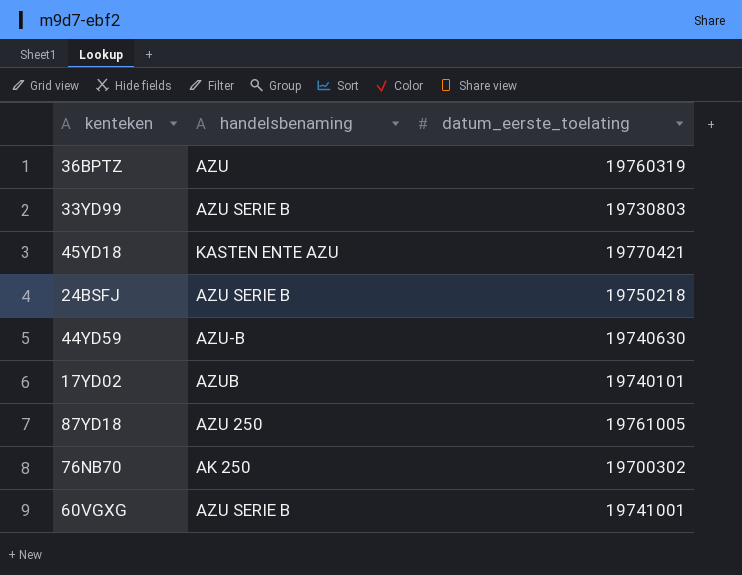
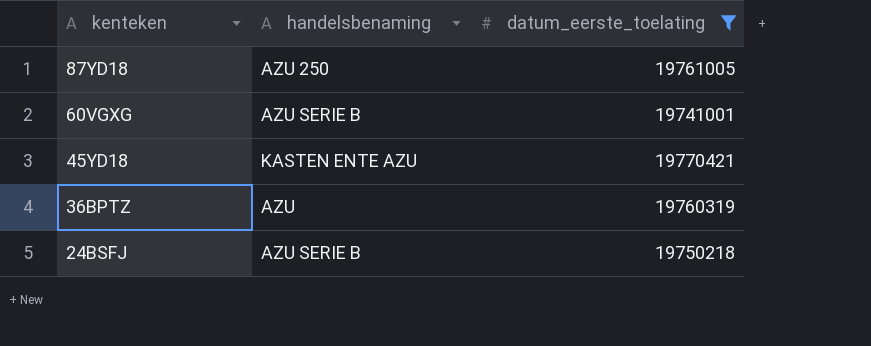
filter: none -> datum_eerste_toelating >= 19741001
row order: none -> kenteken descending

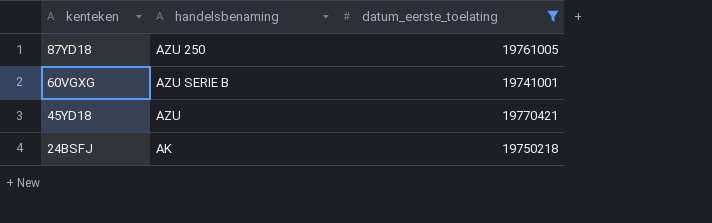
row 36BPTZ: AZU | 19760319 -> none
45YD18 | handelsbenaming: KASTEN ENTE AZU -> AZU
24BSFJ | handelsbenaming: AZU SERIE B -> AK

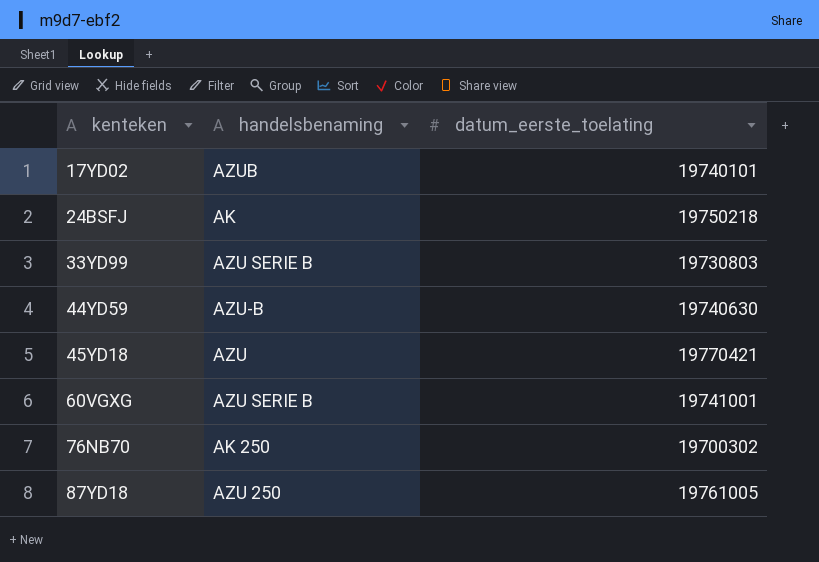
filter: datum_eerste_toelating >= 19741001 -> none
row order: kenteken descending -> kenteken ascending

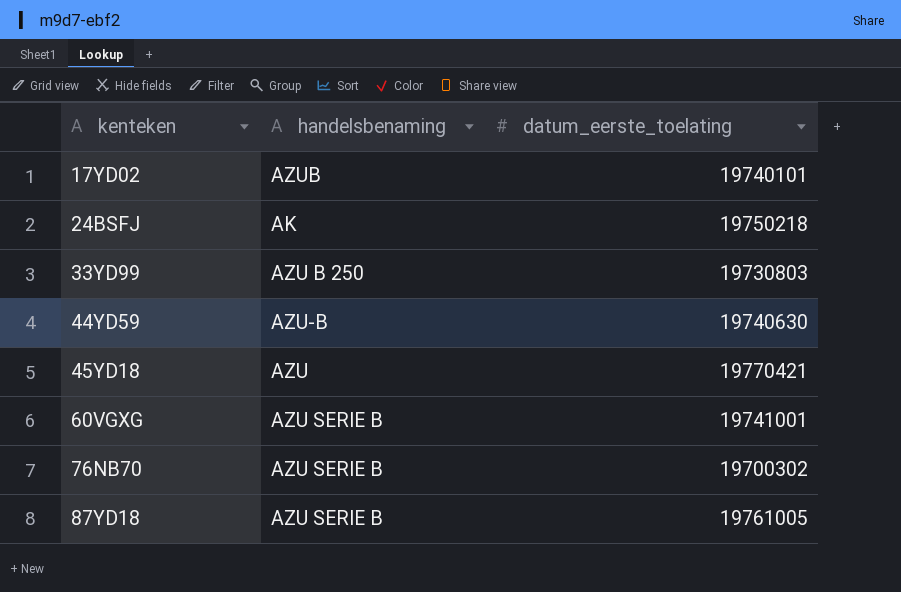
33YD99 | handelsbenaming: AZU SERIE B -> AZU B 250
76NB70 | handelsbenaming: AK 250 -> AZU SERIE B
87YD18 | handelsbenaming: AZU 250 -> AZU SERIE B

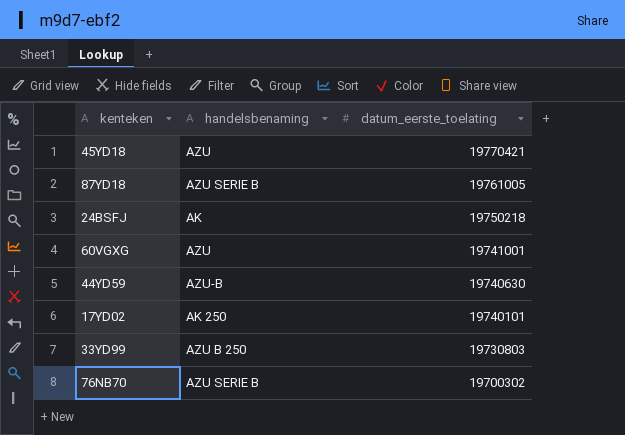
row order: kenteken ascending -> datum_eerste_toelating descending
60VGXG | handelsbenaming: AZU SERIE B -> AZU
17YD02 | handelsbenaming: AZUB -> AK 250

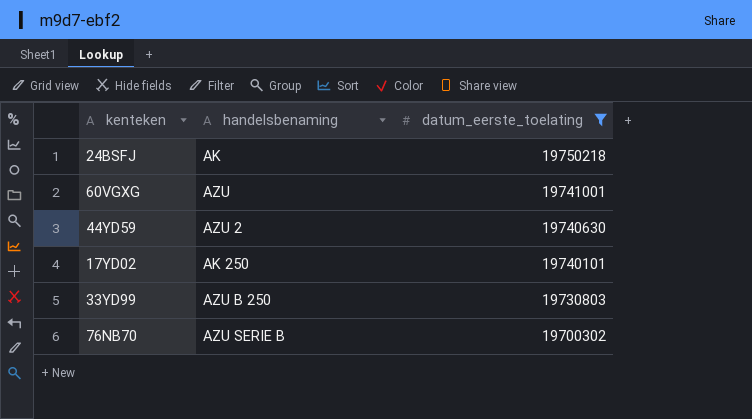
filter: none -> datum_eerste_toelating <= 19750218
44YD59 | handelsbenaming: AZU-B -> AZU 2

